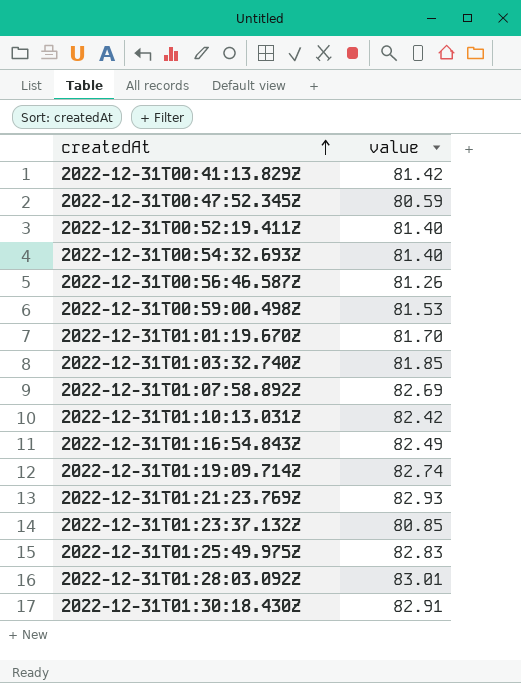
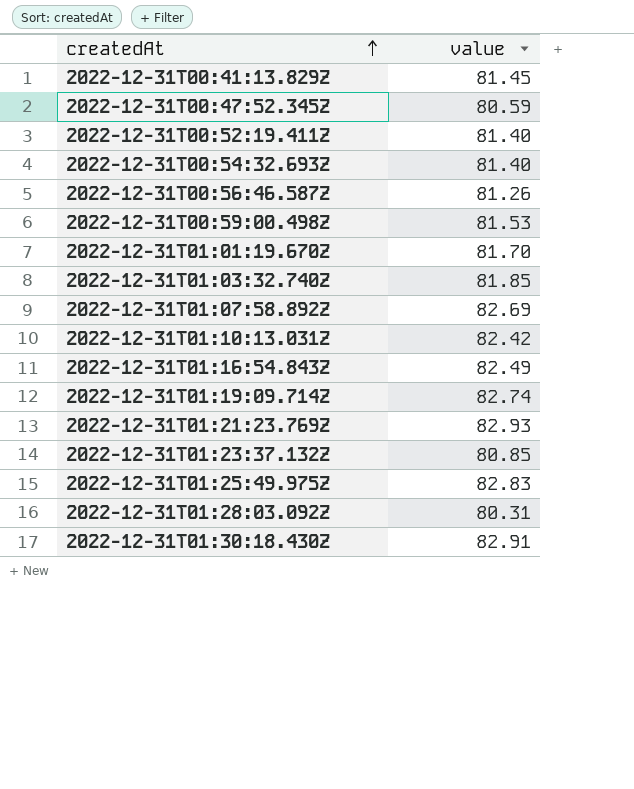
2022-12-31T00:41:13.829Z | value: 81.42 -> 81.45
2022-12-31T01:28:03.092Z | value: 83.01 -> 80.31

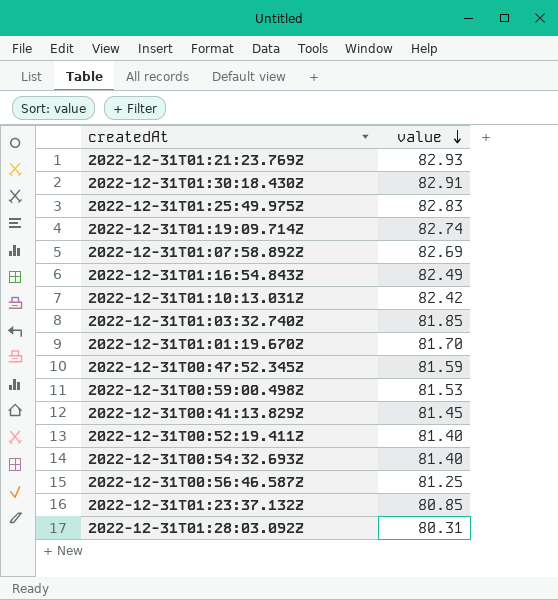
row order: createdAt ascending -> value descending
2022-12-31T00:47:52.345Z | value: 80.59 -> 81.59
2022-12-31T00:56:46.587Z | value: 81.26 -> 81.25

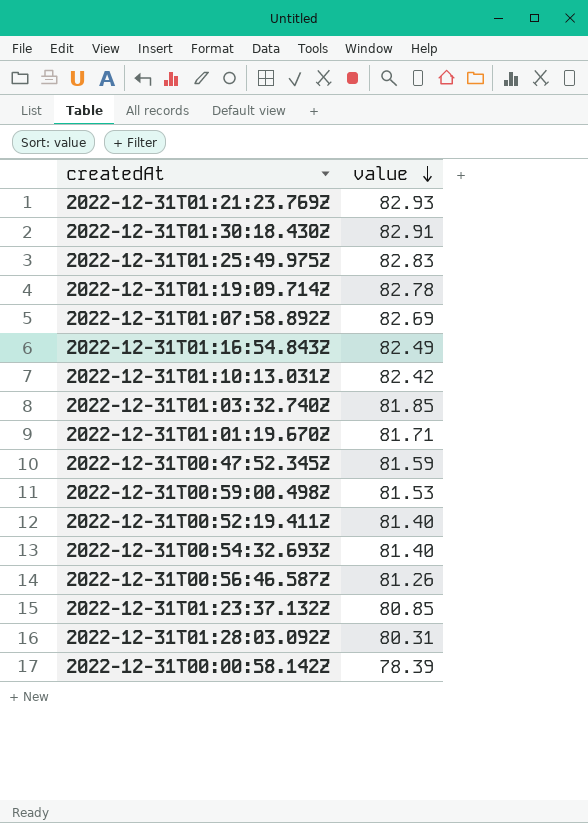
row 2022-12-31T00:41:13.829Z: 81.45 -> none
2022-12-31T01:19:09.714Z | value: 82.74 -> 82.78
2022-12-31T01:01:19.670Z | value: 81.70 -> 81.71
2022-12-31T00:56:46.587Z | value: 81.25 -> 81.26
row 2022-12-31T00:00:58.142Z: none -> 78.39

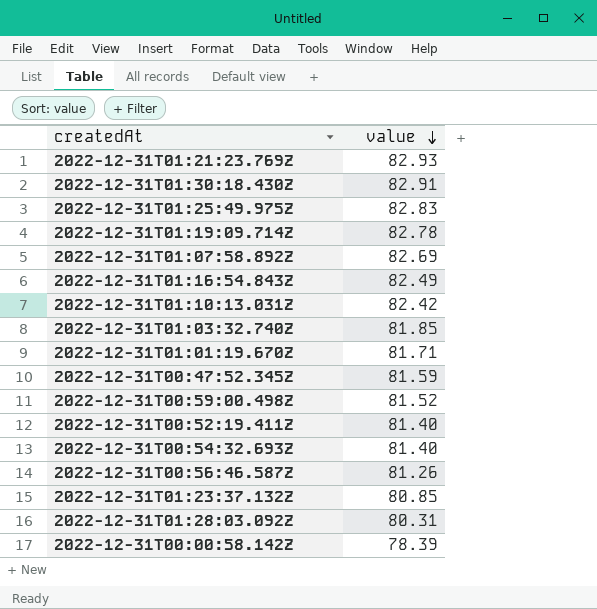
2022-12-31T00:59:00.498Z | value: 81.53 -> 81.52

